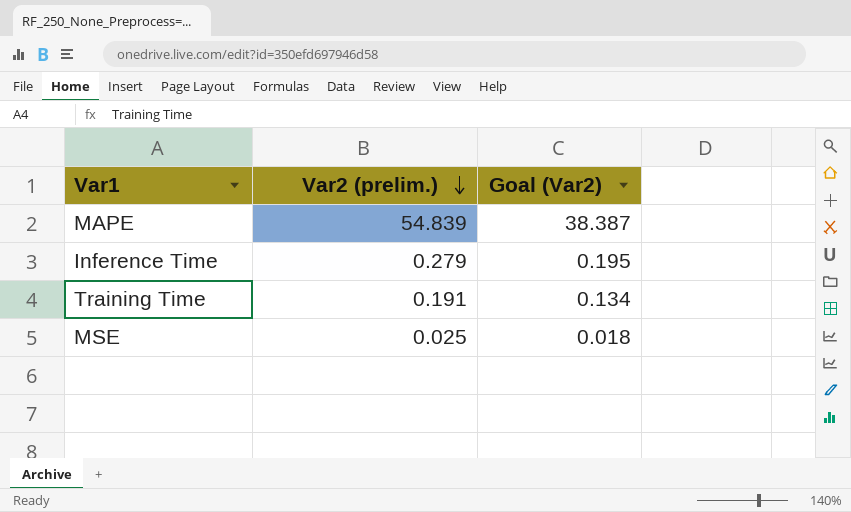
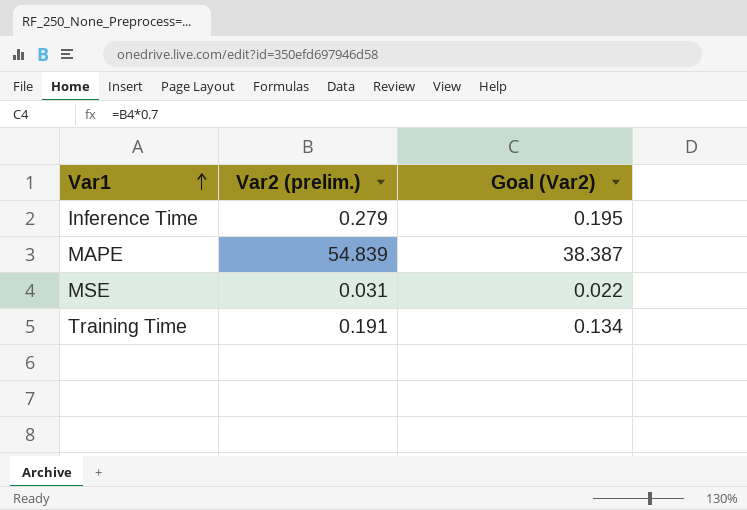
row order: Var2 (prelim.) descending -> Var1 ascending
MSE | Var2 (prelim.): 0.025 -> 0.031
MSE | Goal (Var2): 0.018 -> 0.022

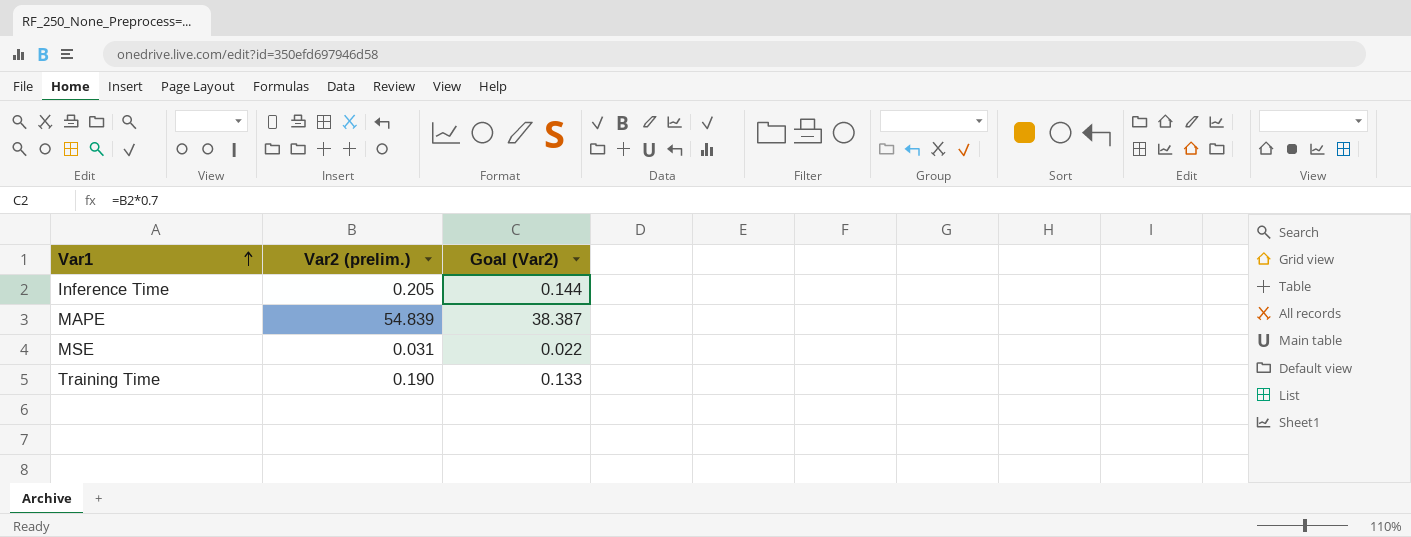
Inference Time | Var2 (prelim.): 0.279 -> 0.205
Inference Time | Goal (Var2): 0.195 -> 0.144
Training Time | Var2 (prelim.): 0.191 -> 0.190
Training Time | Goal (Var2): 0.134 -> 0.133

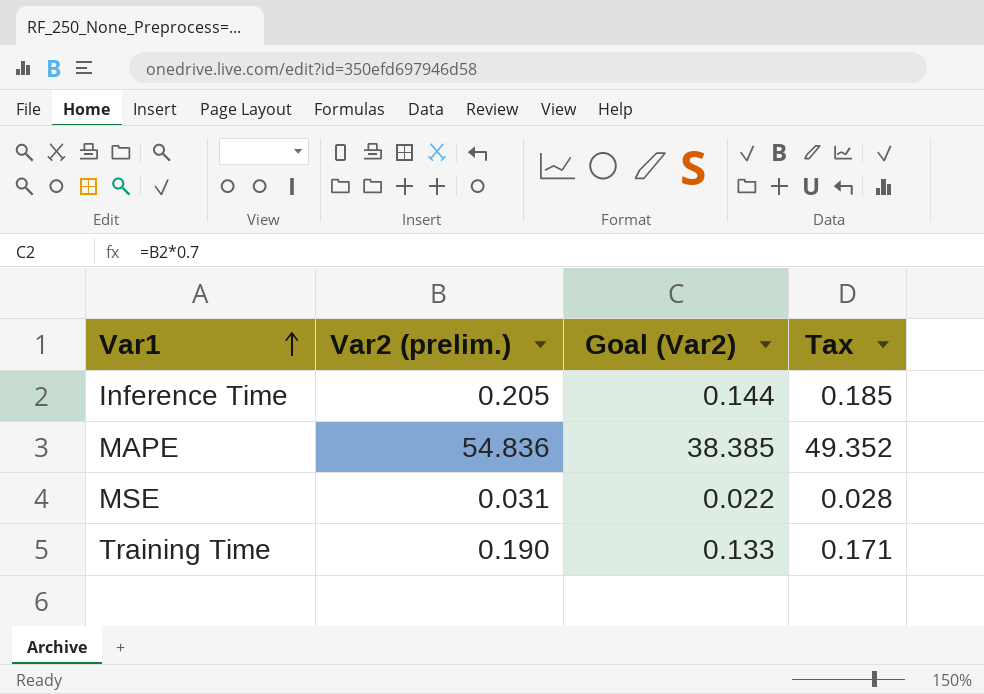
column Tax | formula: none -> [Var2 (prelim.)] * 0.9
MAPE | Var2 (prelim.): 54.839 -> 54.836
MAPE | Goal (Var2): 38.387 -> 38.385

